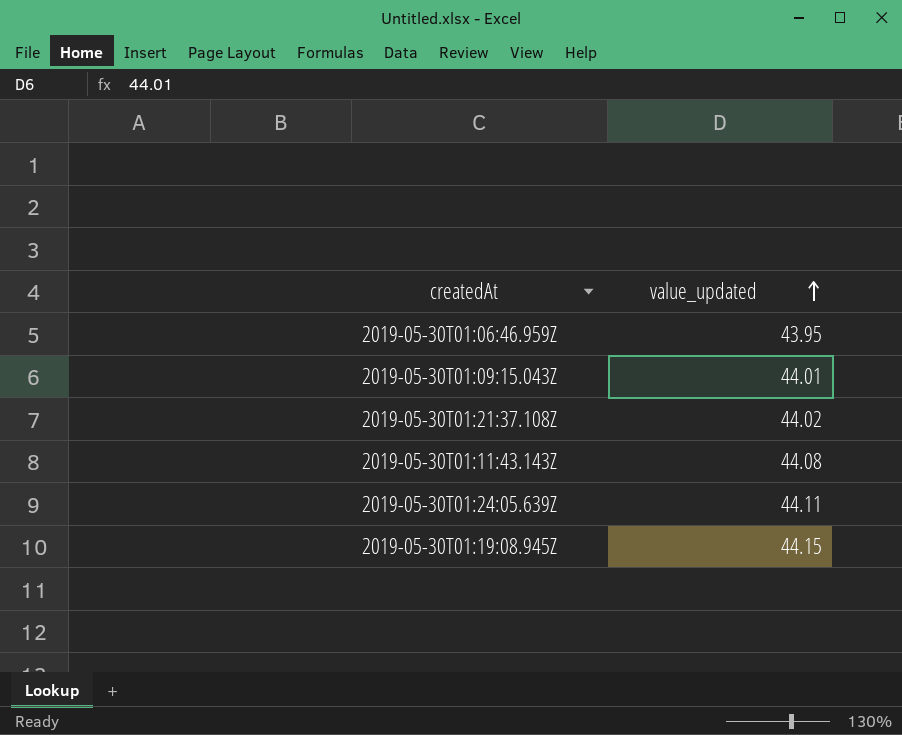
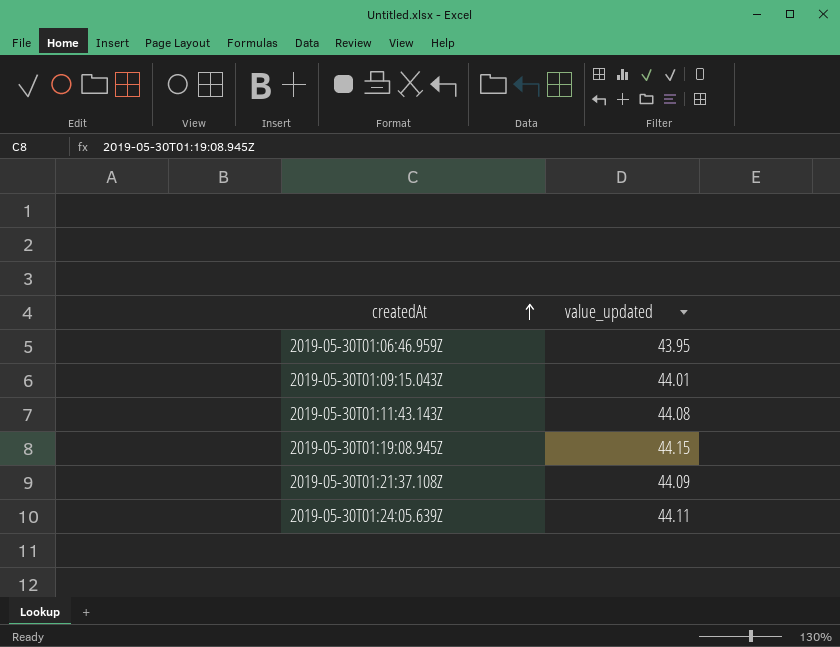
row order: value_updated ascending -> createdAt ascending
2019-05-30T01:21:37.108Z | value_updated: 44.02 -> 44.09

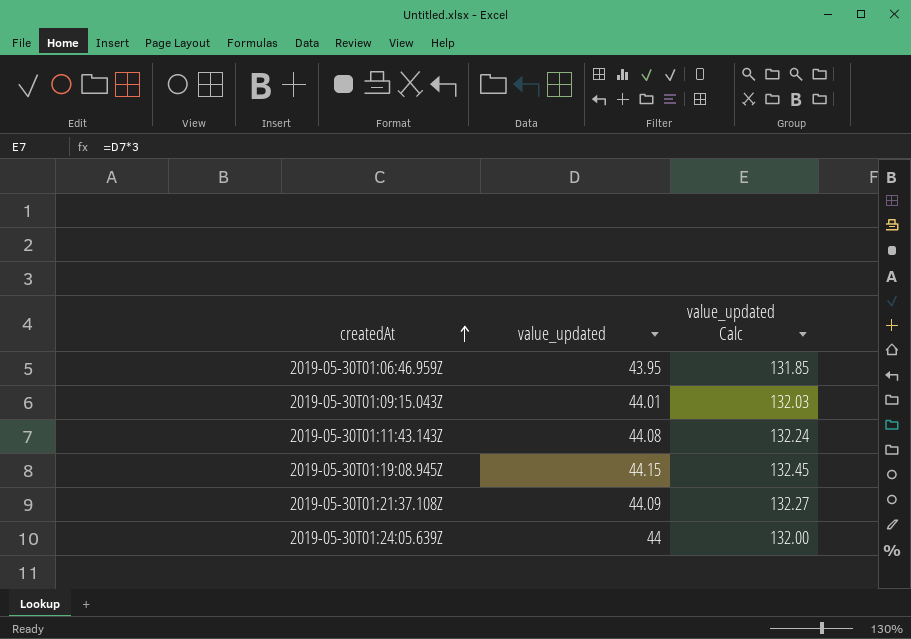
column value_updated Calc | formula: none -> [value_updated] * 3
2019-05-30T01:24:05.639Z | value_updated: 44.11 -> 44

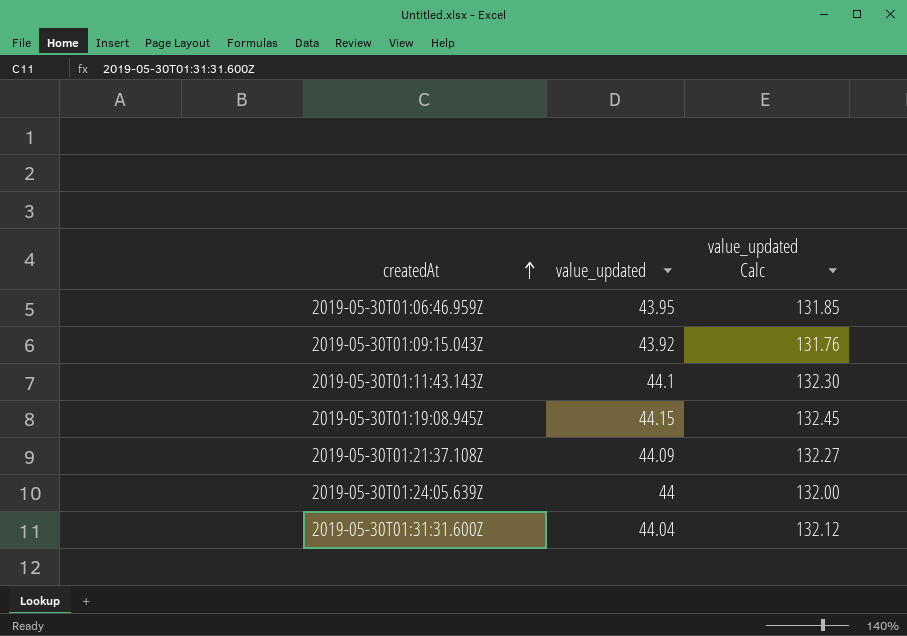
2019-05-30T01:09:15.043Z | value_updated: 44.01 -> 43.92
2019-05-30T01:09:15.043Z | value_updated Calc: 132.03 -> 131.76
2019-05-30T01:11:43.143Z | value_updated: 44.08 -> 44.1
2019-05-30T01:11:43.143Z | value_updated Calc: 132.24 -> 132.30
row 2019-05-30T01:31:31.600Z: none -> 44.04 | 132.12

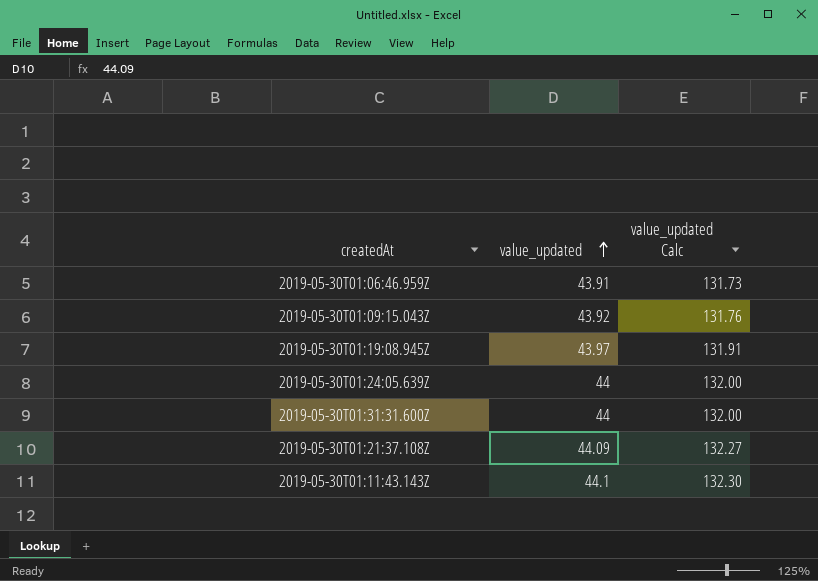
row order: createdAt ascending -> value_updated ascending
2019-05-30T01:06:46.959Z | value_updated: 43.95 -> 43.91
2019-05-30T01:06:46.959Z | value_updated Calc: 131.85 -> 131.73
2019-05-30T01:19:08.945Z | value_updated: 44.15 -> 43.97
2019-05-30T01:19:08.945Z | value_updated Calc: 132.45 -> 131.91
2019-05-30T01:31:31.600Z | value_updated: 44.04 -> 44
2019-05-30T01:31:31.600Z | value_updated Calc: 132.12 -> 132.00

